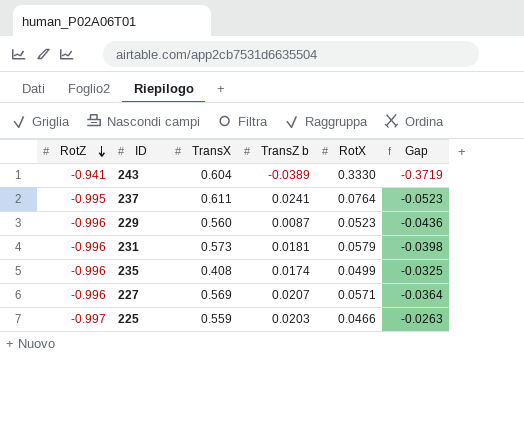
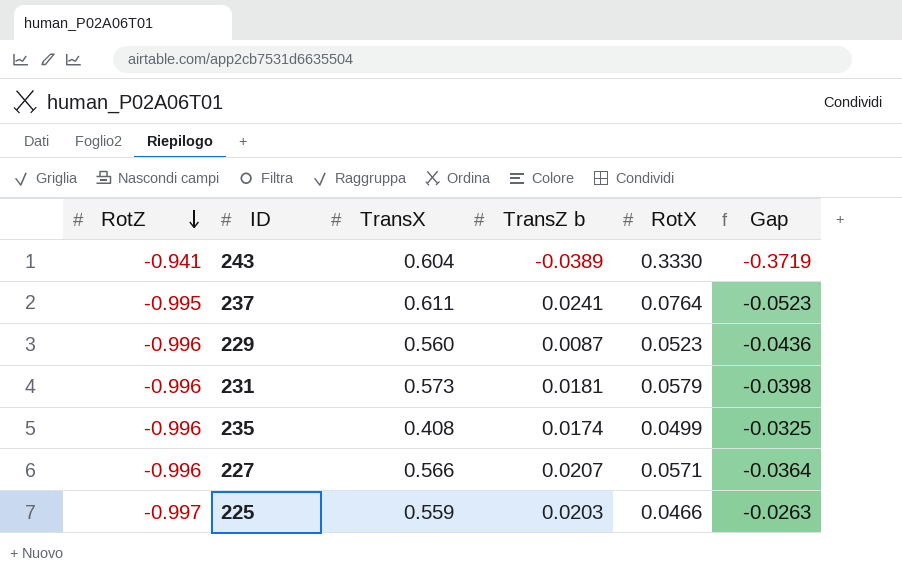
227 | TransX: 0.569 -> 0.566

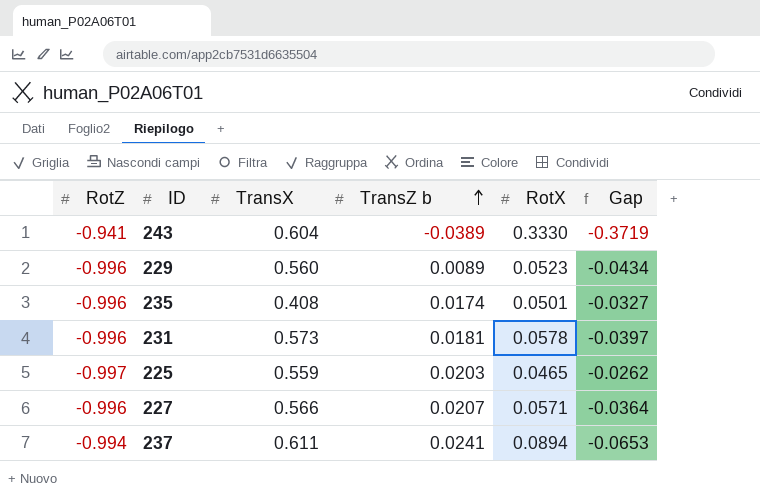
row order: RotZ descending -> TransZ b ascending
229 | TransZ b: 0.0087 -> 0.0089
229 | Gap: -0.0436 -> -0.0434
235 | RotX: 0.0499 -> 0.0501
235 | Gap: -0.0325 -> -0.0327
231 | RotX: 0.0579 -> 0.0578
231 | Gap: -0.0398 -> -0.0397
225 | RotX: 0.0466 -> 0.0465
225 | Gap: -0.0263 -> -0.0262
237 | RotZ: -0.995 -> -0.994
237 | RotX: 0.0764 -> 0.0894
237 | Gap: -0.0523 -> -0.0653

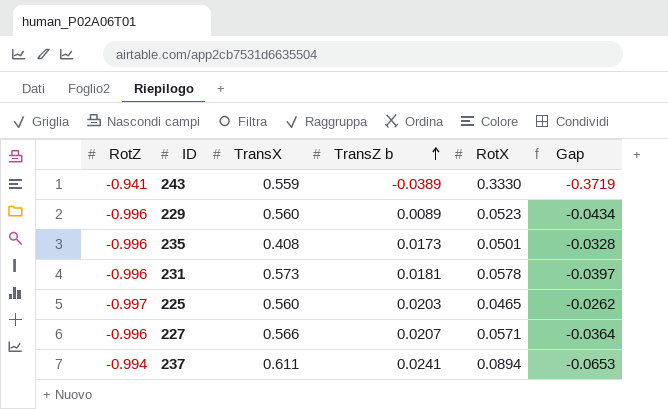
243 | TransX: 0.604 -> 0.559
235 | TransZ b: 0.0174 -> 0.0173
235 | Gap: -0.0327 -> -0.0328
225 | TransX: 0.559 -> 0.560

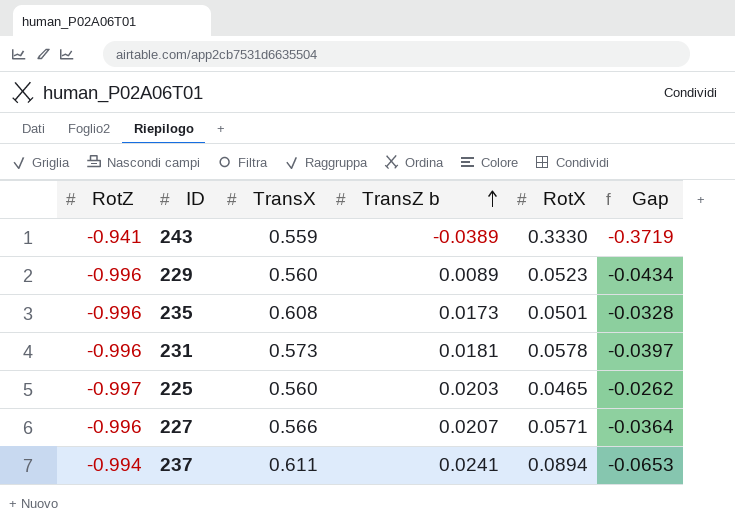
235 | TransX: 0.408 -> 0.608

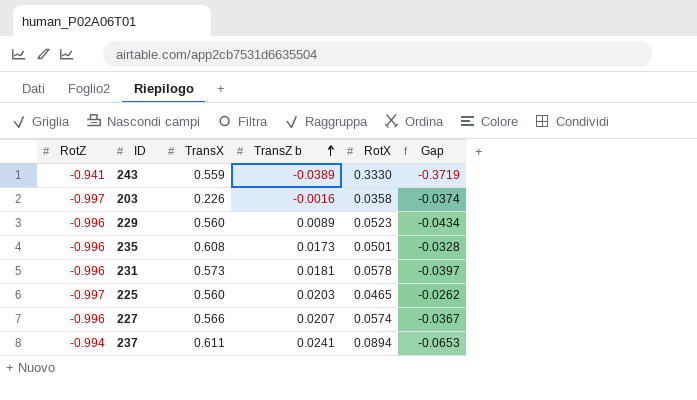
row 203: none -> -0.997 | 0.226 | -0.0016 | 0.0358 | -0.0374
227 | RotX: 0.0571 -> 0.0574
227 | Gap: -0.0364 -> -0.0367

